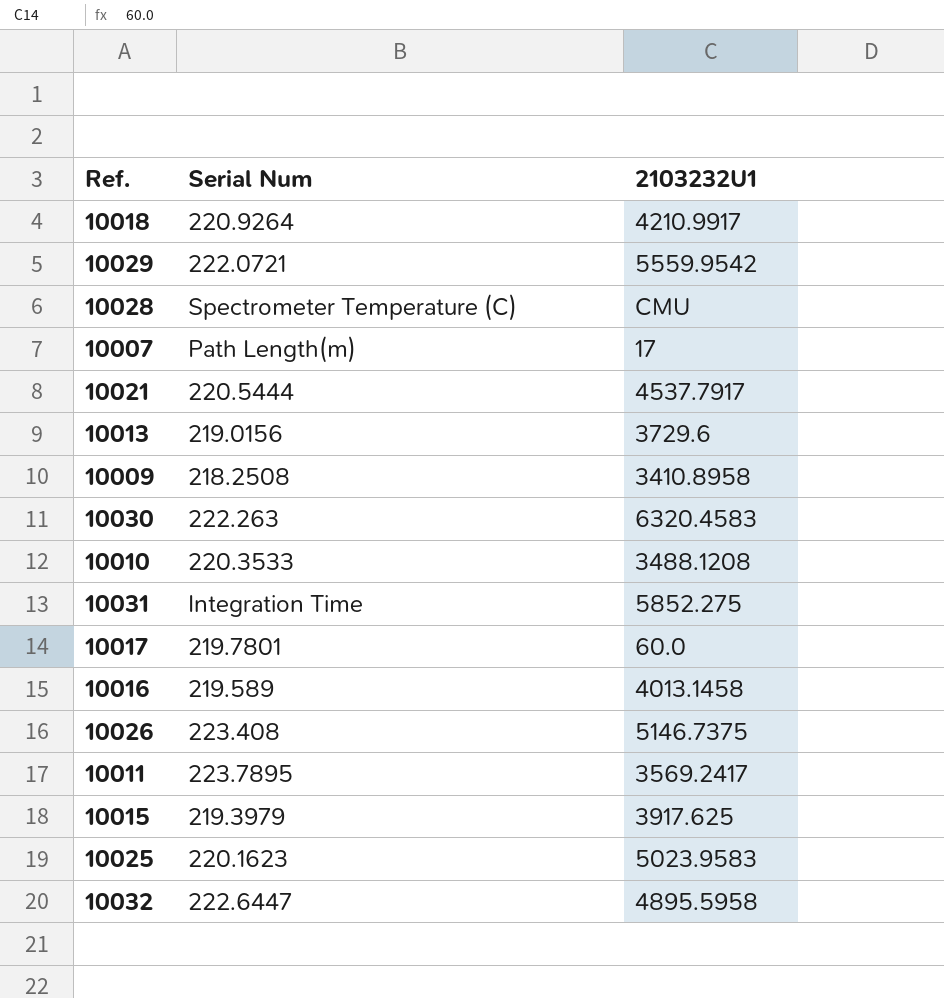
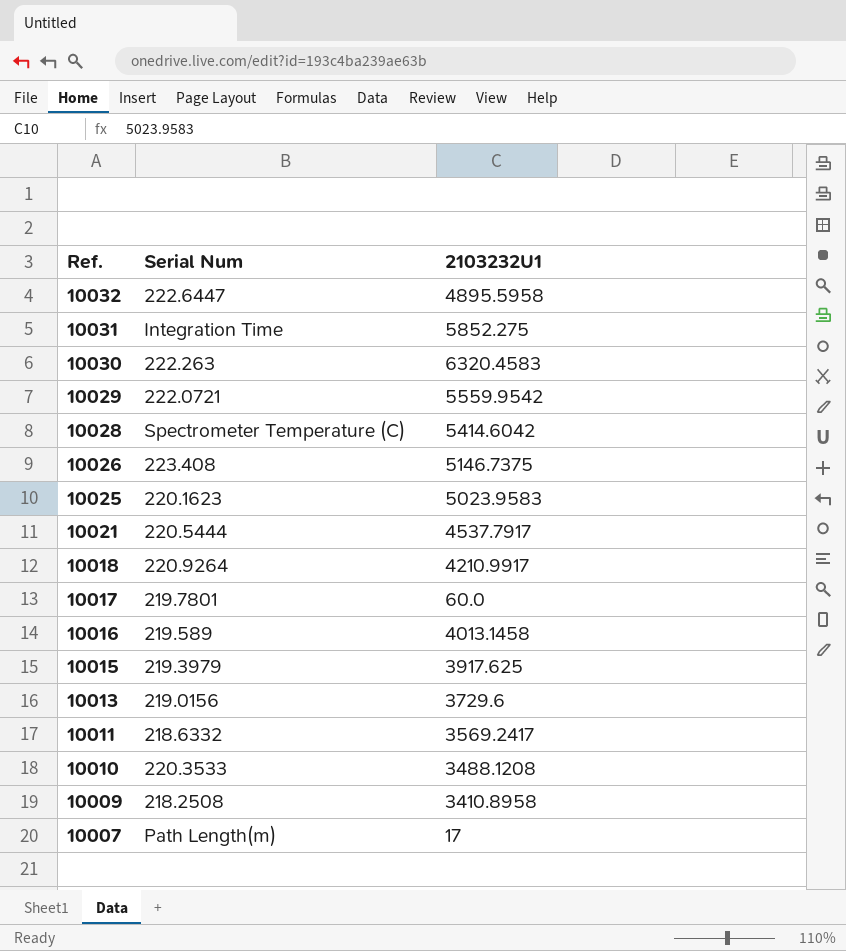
row order: none -> Ref. descending
10028 | 2103232U1: CMU -> 5414.6042
10011 | Serial Num: 223.7895 -> 218.6332

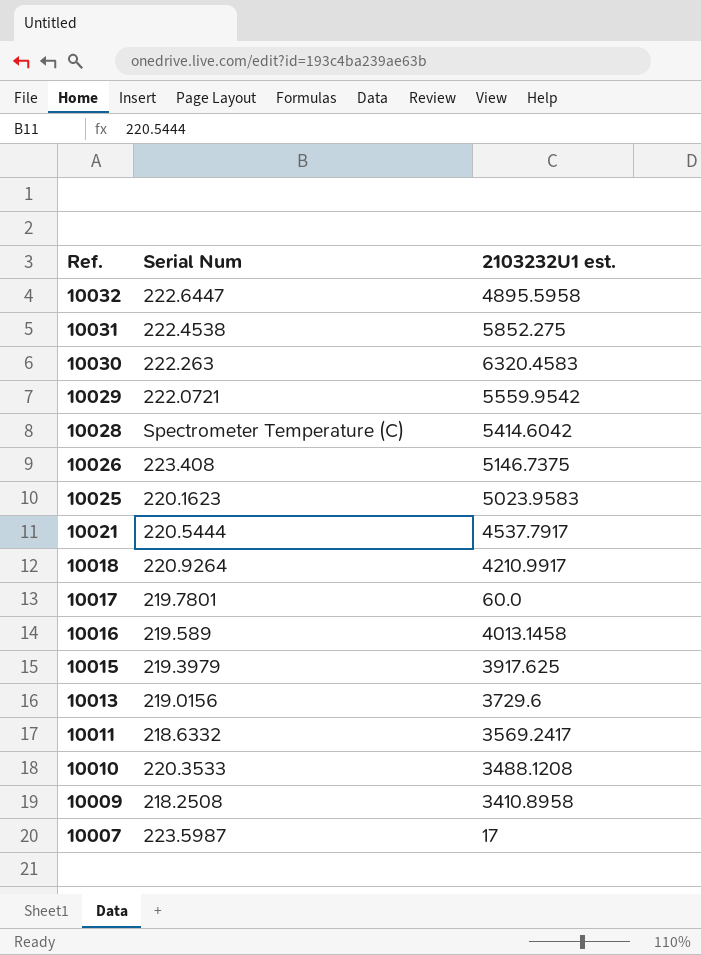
column name: 2103232U1 -> 2103232U1 est.
10031 | Serial Num: Integration Time -> 222.4538
10007 | Serial Num: Path Length(m) -> 223.5987

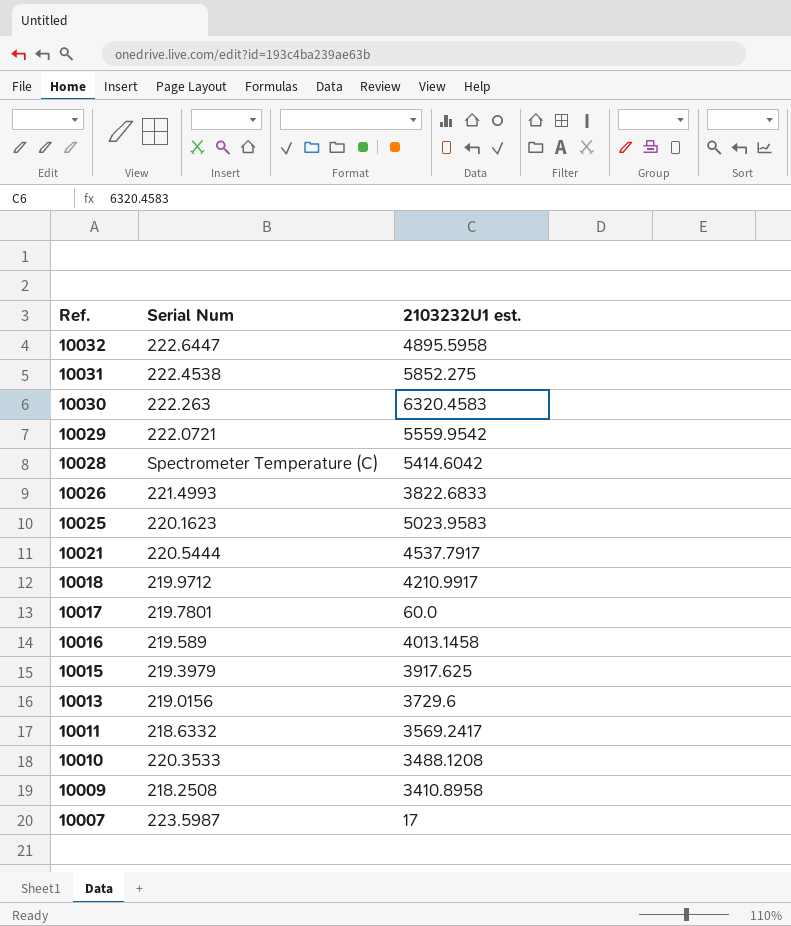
10026 | Serial Num: 223.408 -> 221.4993
10026 | 2103232U1 est.: 5146.7375 -> 3822.6833
10018 | Serial Num: 220.9264 -> 219.9712

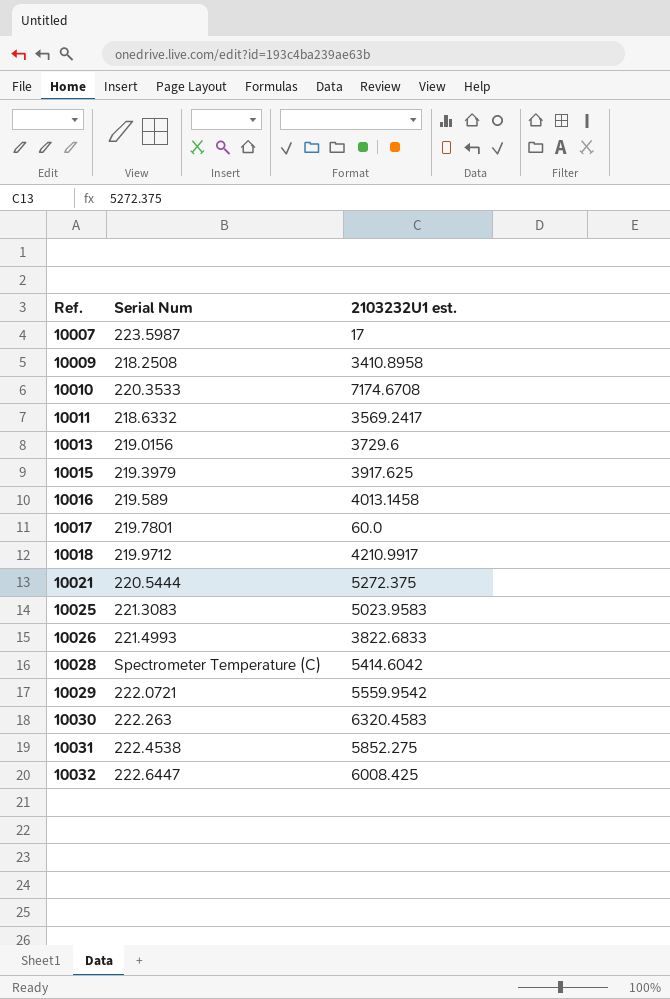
row order: Ref. descending -> Ref. ascending
10010 | 2103232U1 est.: 3488.1208 -> 7174.6708
10021 | 2103232U1 est.: 4537.7917 -> 5272.375
10025 | Serial Num: 220.1623 -> 221.3083
10032 | 2103232U1 est.: 4895.5958 -> 6008.425

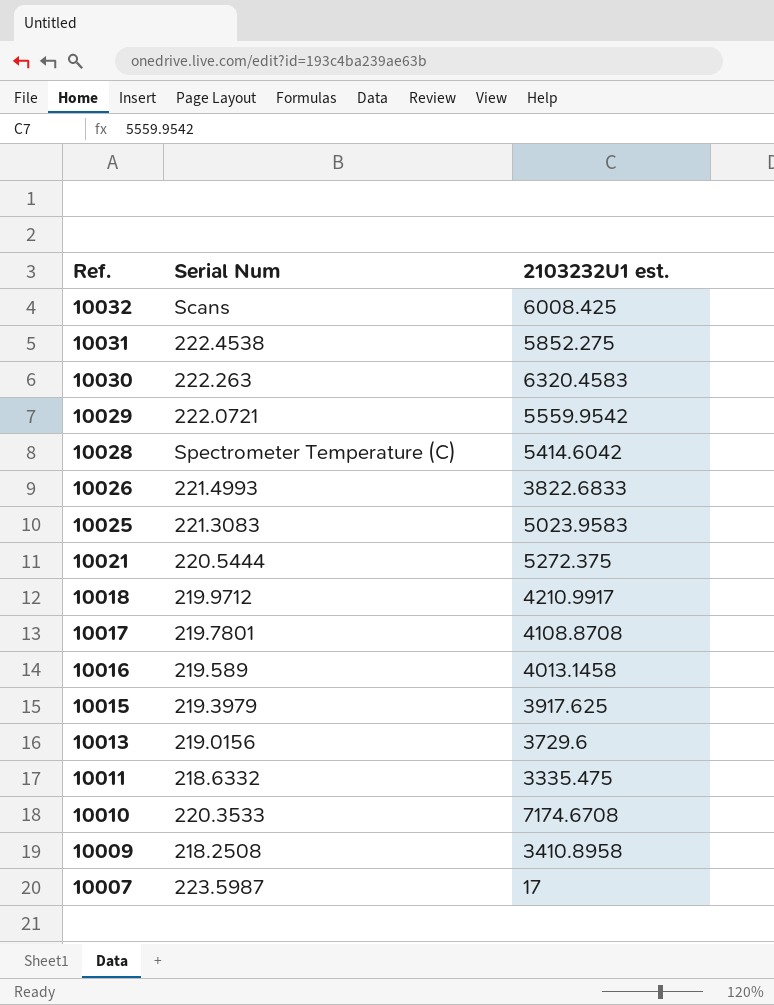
row order: Ref. ascending -> Ref. descending
10032 | Serial Num: 222.6447 -> Scans
10017 | 2103232U1 est.: 60.0 -> 4108.8708
10011 | 2103232U1 est.: 3569.2417 -> 3335.475

